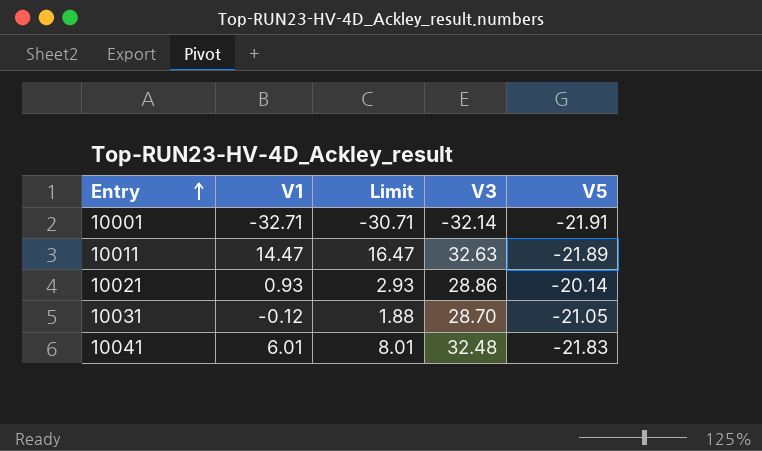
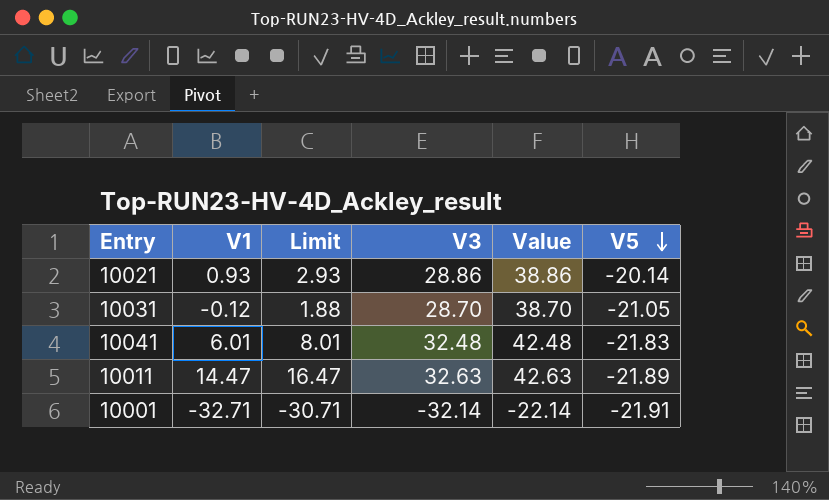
row order: Entry ascending -> V5 descending
column Value | formula: none -> [V3] + 10

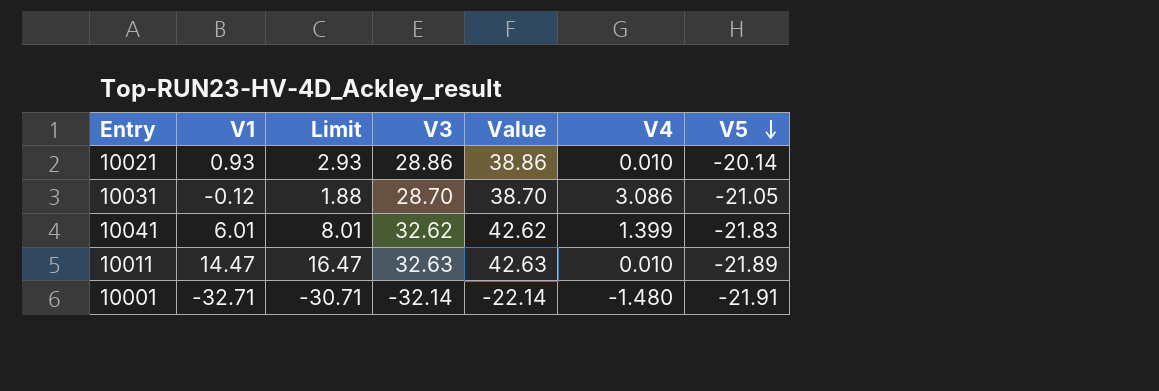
column V4 | position: none -> 6
10041 | V3: 32.48 -> 32.62
10041 | Value: 42.48 -> 42.62

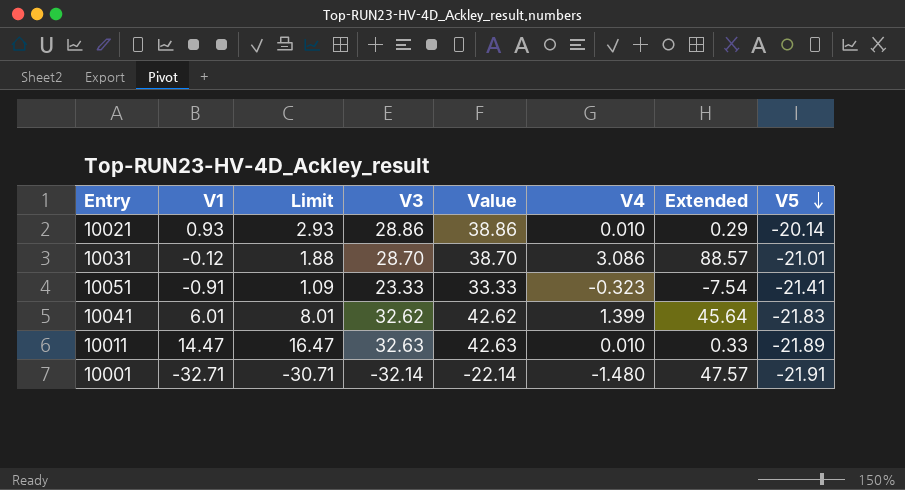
column Extended | formula: none -> [V3] * [V4]
10031 | V5: -21.05 -> -21.01
row 10051: none -> -0.91 | 1.09 | 23.33 | 33.33 | -0.323 | -7.54 | -21.41

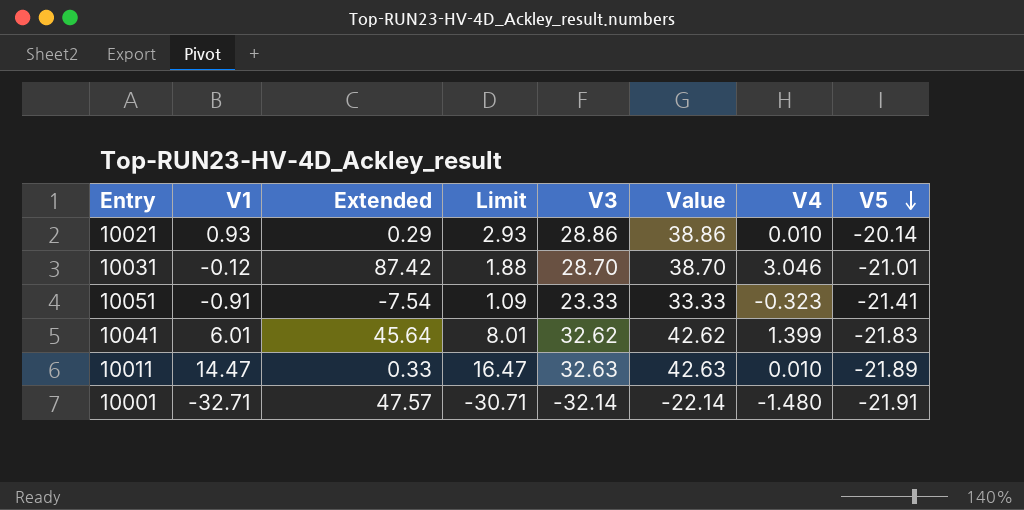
column Extended | position: 7 -> 3
10031 | Extended: 88.57 -> 87.42
10031 | V4: 3.086 -> 3.046

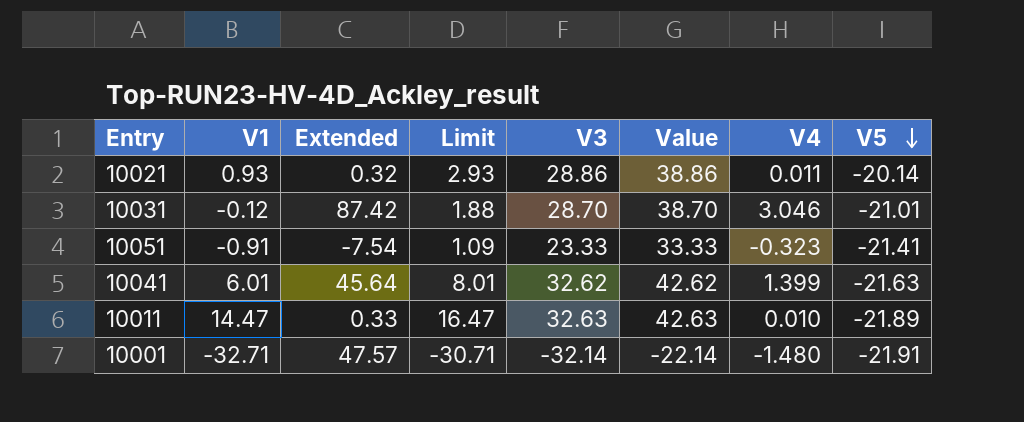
10021 | Extended: 0.29 -> 0.32
10021 | V4: 0.010 -> 0.011
10041 | V5: -21.83 -> -21.63

